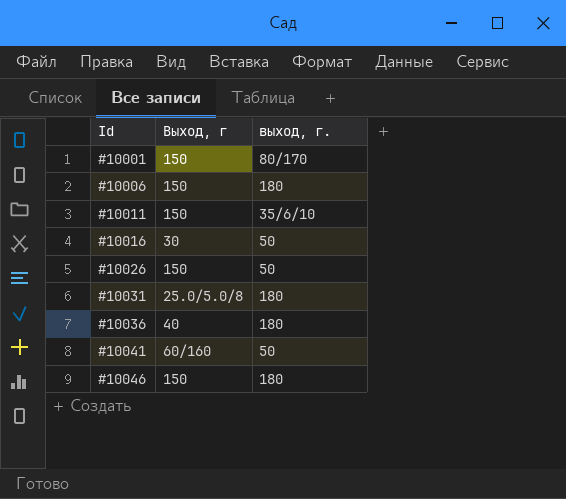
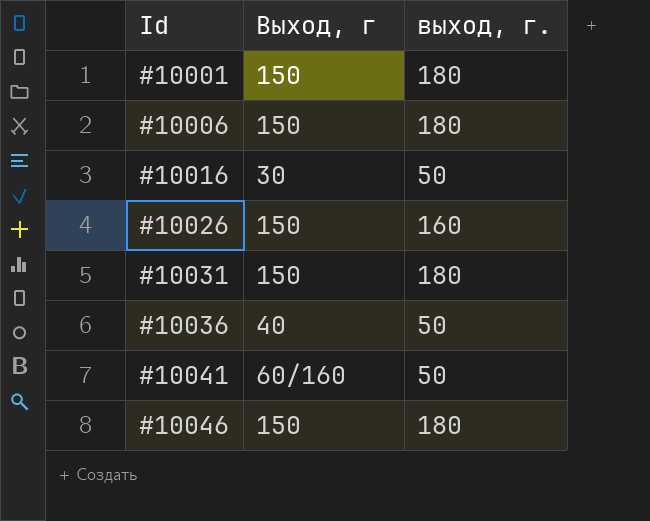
row #10011: 150 | 35/6/10 -> none
#10001 | выход, г.: 80/170 -> 180
#10026 | выход, г.: 50 -> 160
#10031 | Выход, г: 25.0/5.0/8 -> 150
#10036 | выход, г.: 180 -> 50

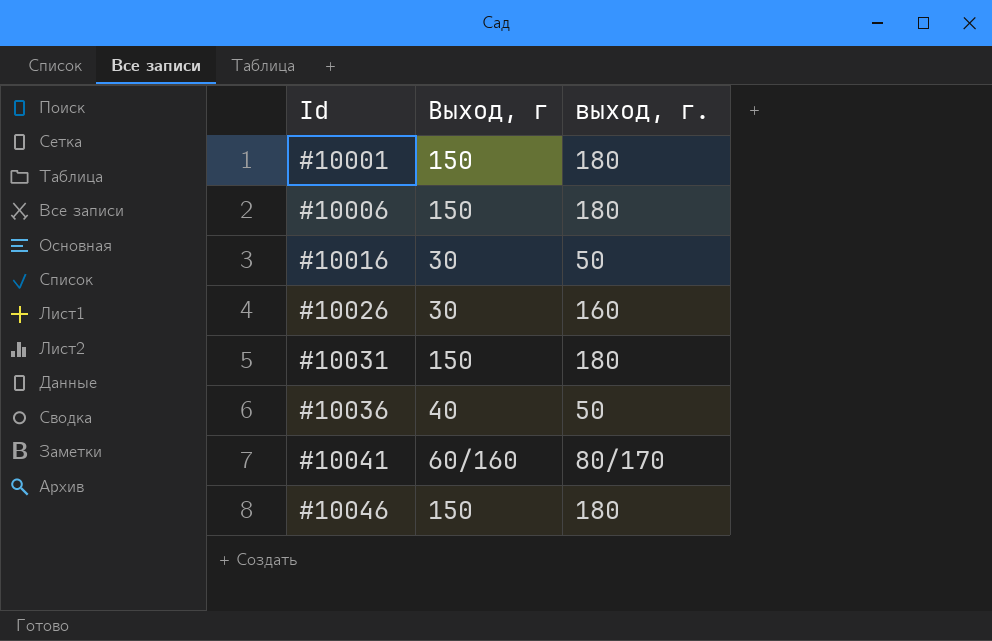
#10026 | Выход, г: 150 -> 30
#10041 | выход, г.: 50 -> 80/170

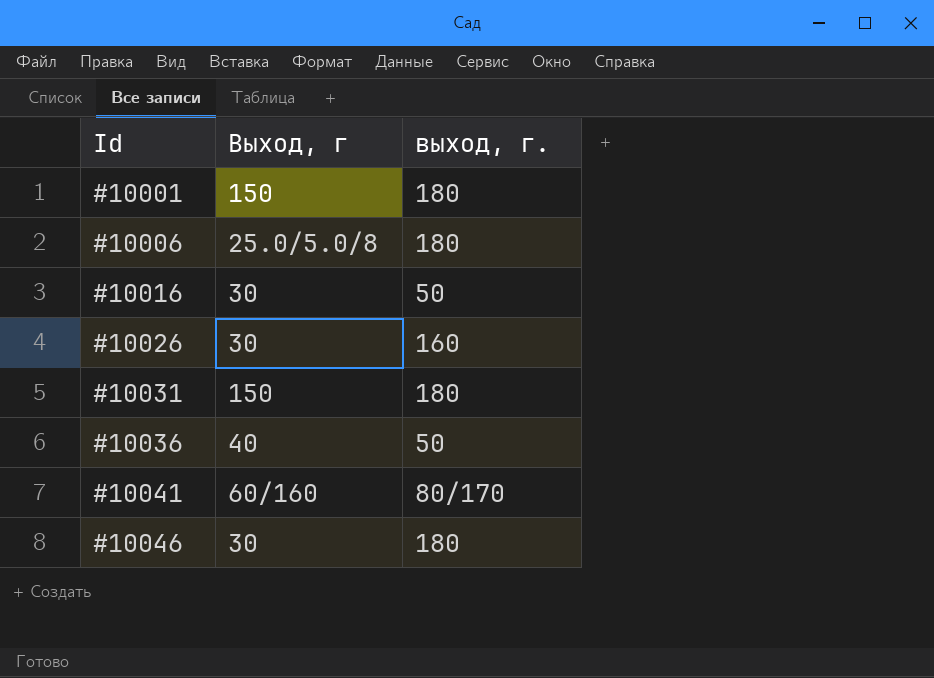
#10006 | Выход, г: 150 -> 25.0/5.0/8
#10046 | Выход, г: 150 -> 30

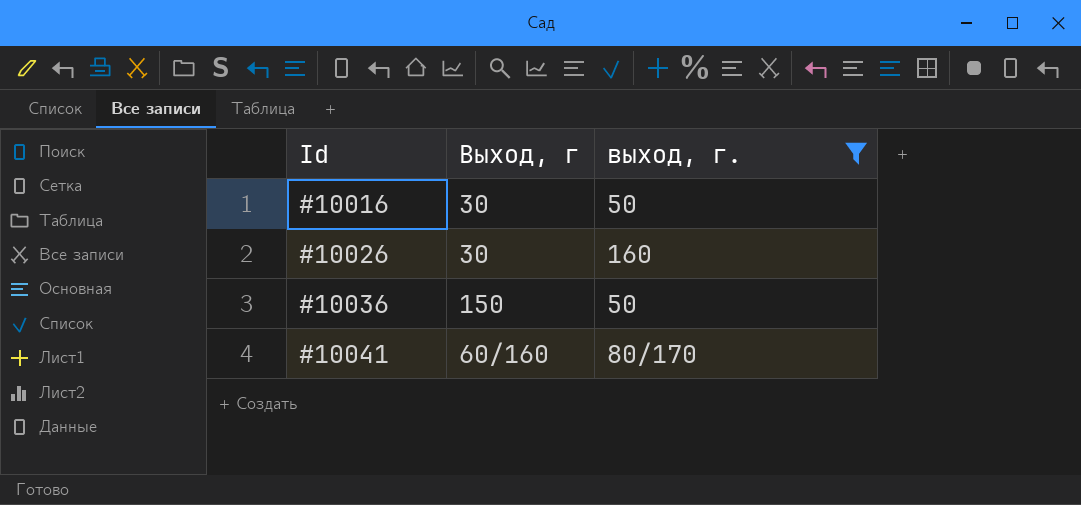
filter: none -> выход, г. != 180
#10036 | Выход, г: 40 -> 150

